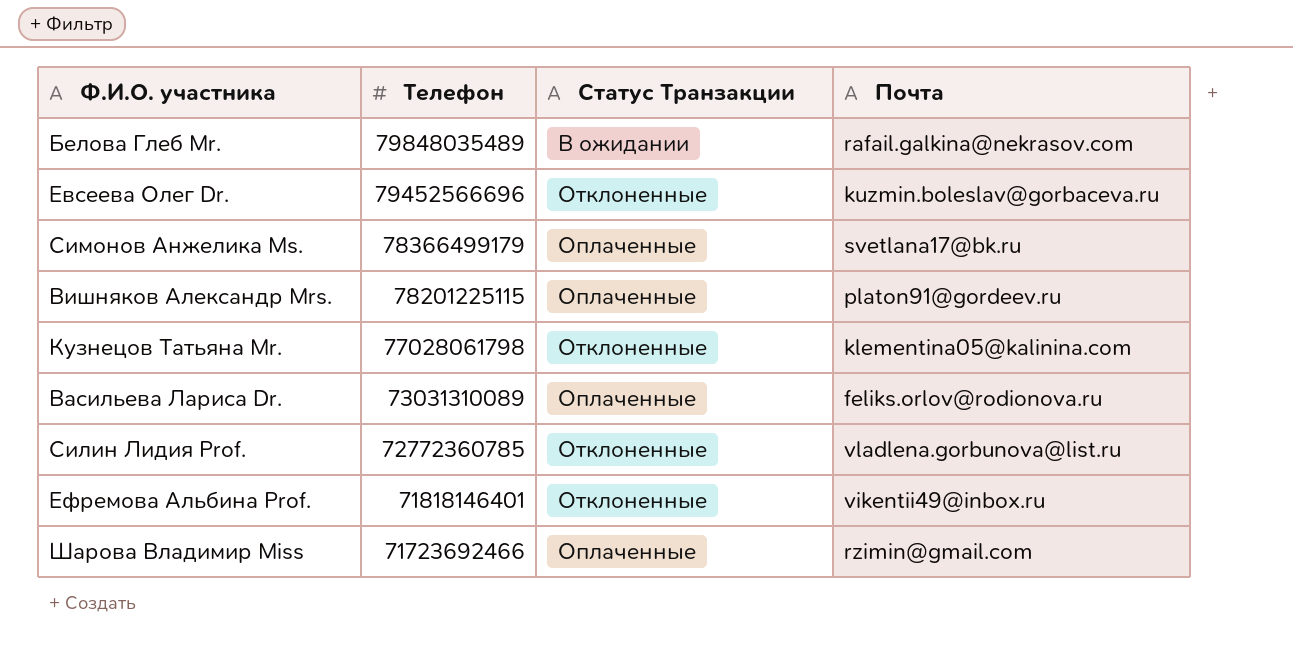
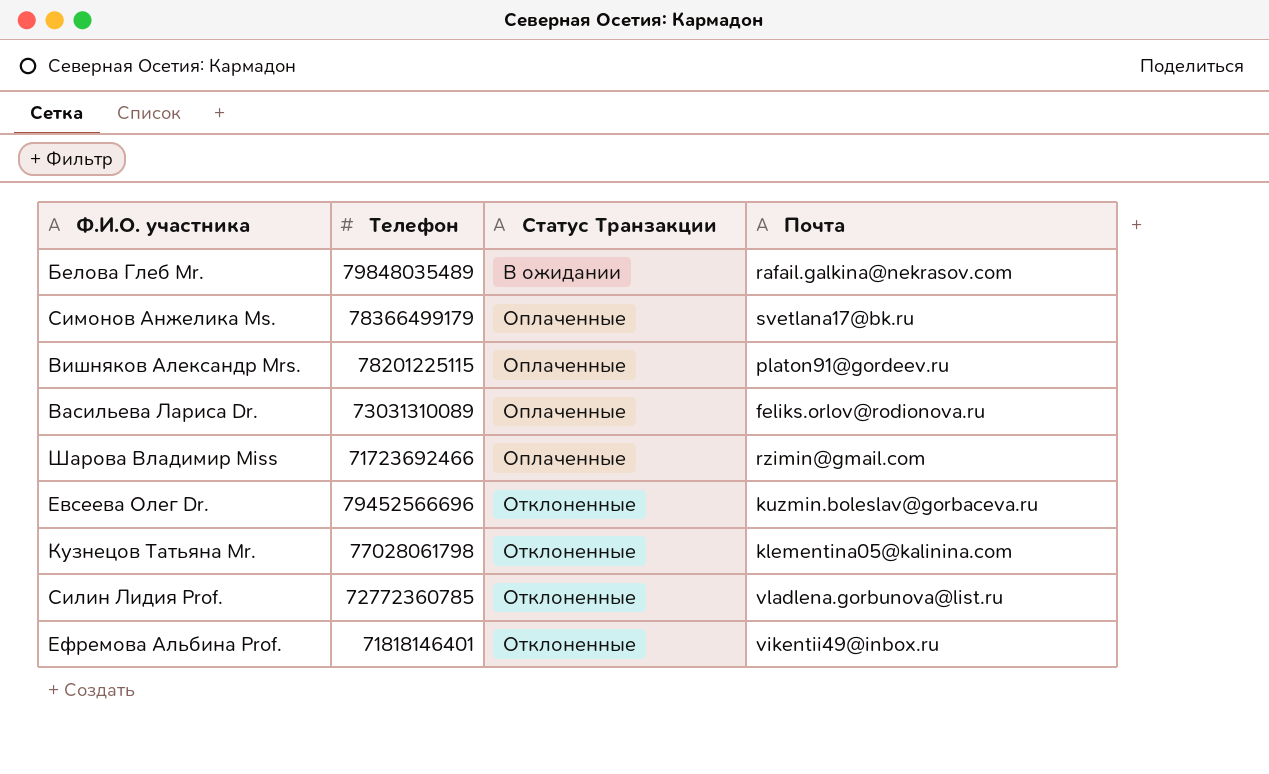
row order: Телефон descending -> Статус Транзакции ascending

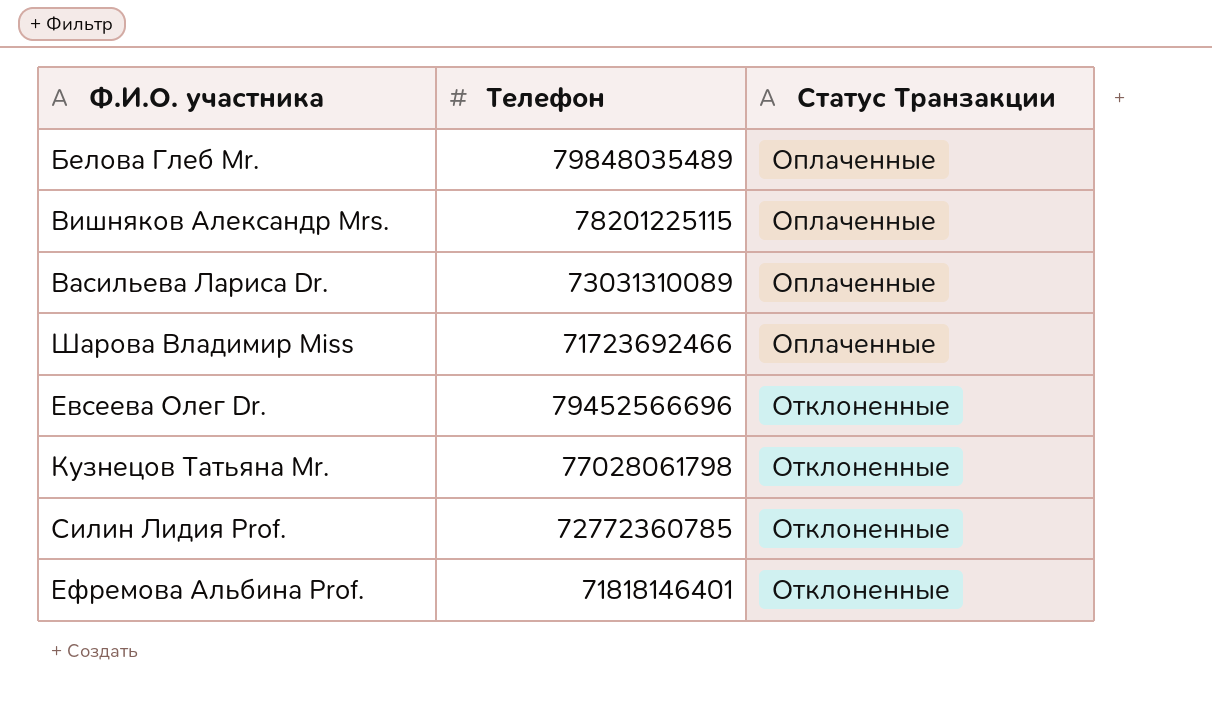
column Почта | position: 4 -> none
row Симонов Анжелика Ms.: 78366499179 | Оплаченные | svetlana17@bk.ru -> none
Белова Глеб Mr. | Статус Транзакции: В ожидании -> Оплаченные

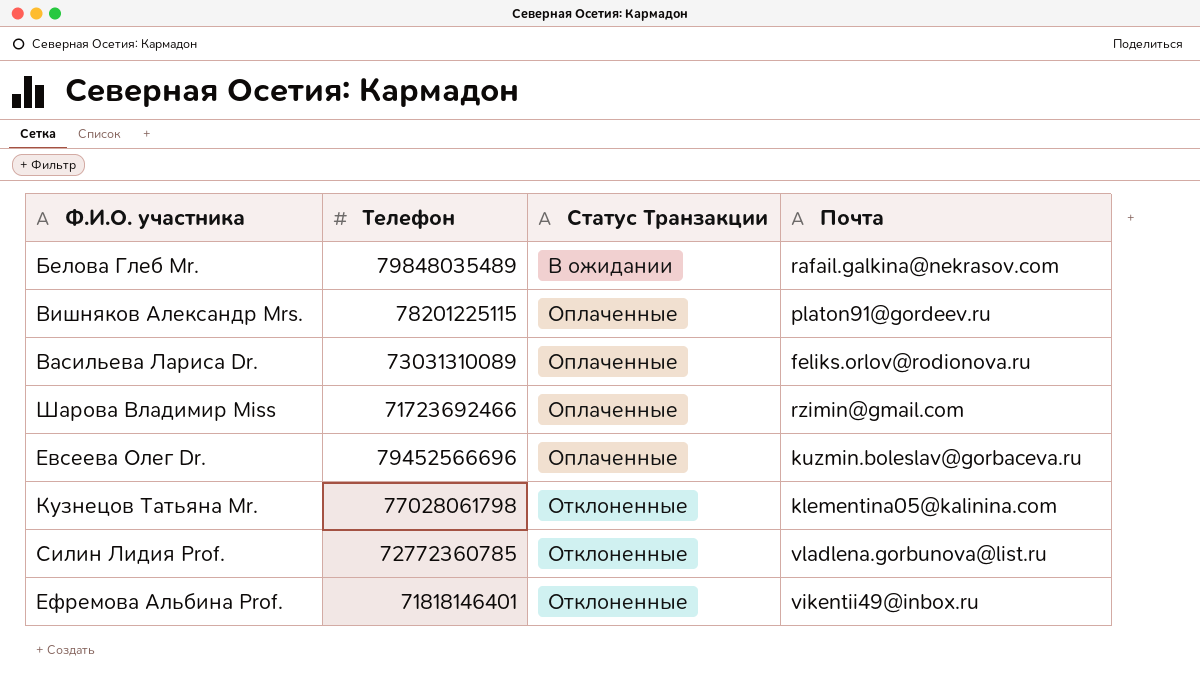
column Почта | position: none -> 4
Белова Глеб Mr. | Статус Транзакции: Оплаченные -> В ожидании
Евсеева Олег Dr. | Статус Транзакции: Отклоненные -> Оплаченные

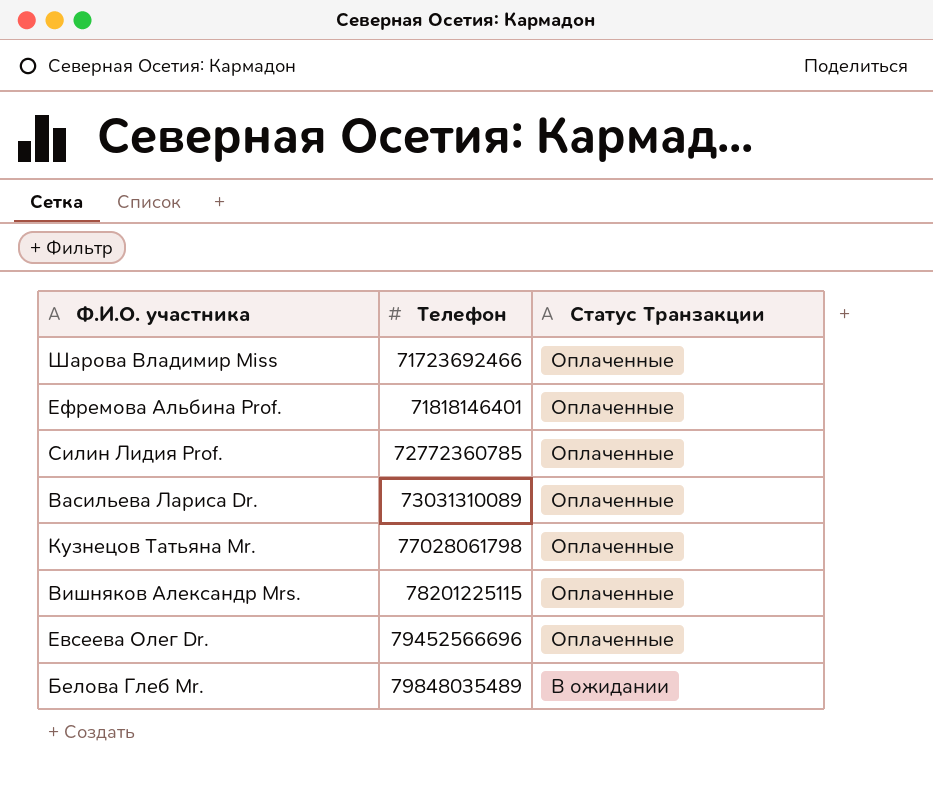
row order: Статус Транзакции ascending -> Телефон ascending
column Почта | position: 4 -> none
Ефремова Альбина Prof. | Статус Транзакции: Отклоненные -> Оплаченные
Силин Лидия Prof. | Статус Транзакции: Отклоненные -> Оплаченные
Кузнецов Татьяна Mr. | Статус Транзакции: Отклоненные -> Оплаченные

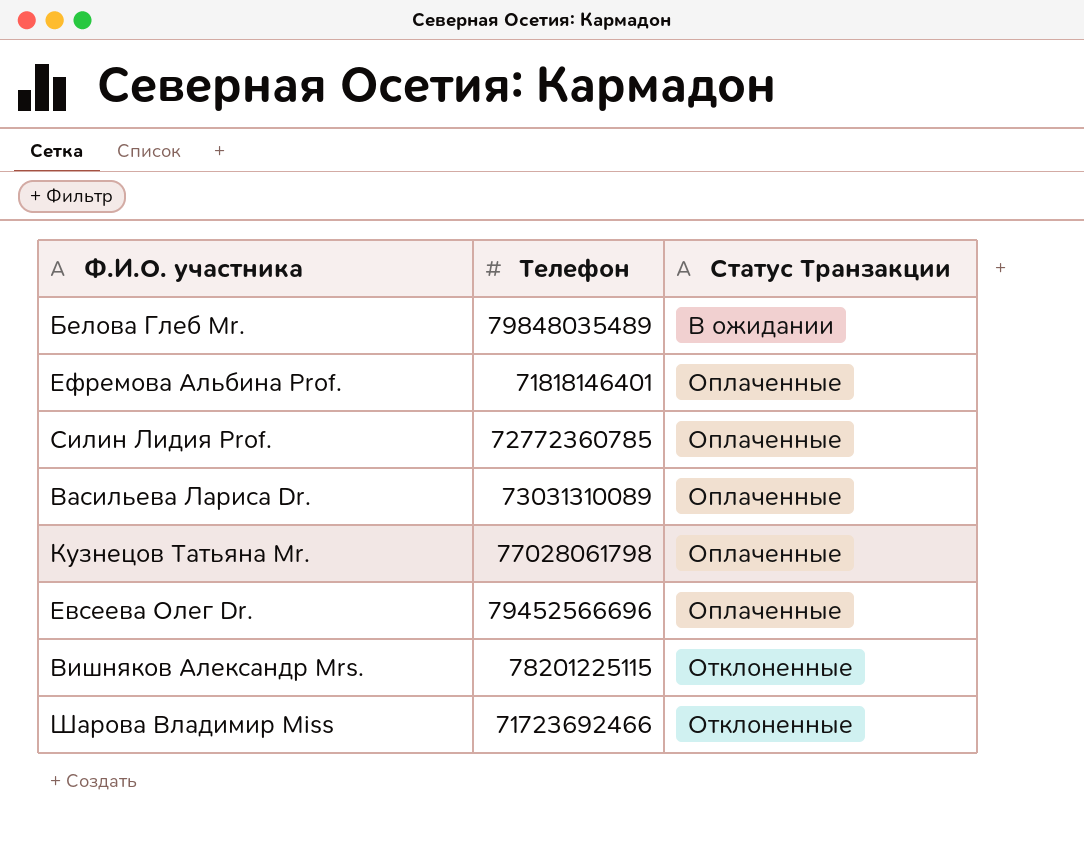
row order: Телефон ascending -> Статус Транзакции ascending
Вишняков Александр Mrs. | Статус Транзакции: Оплаченные -> Отклоненные
Шарова Владимир Miss | Статус Транзакции: Оплаченные -> Отклоненные

